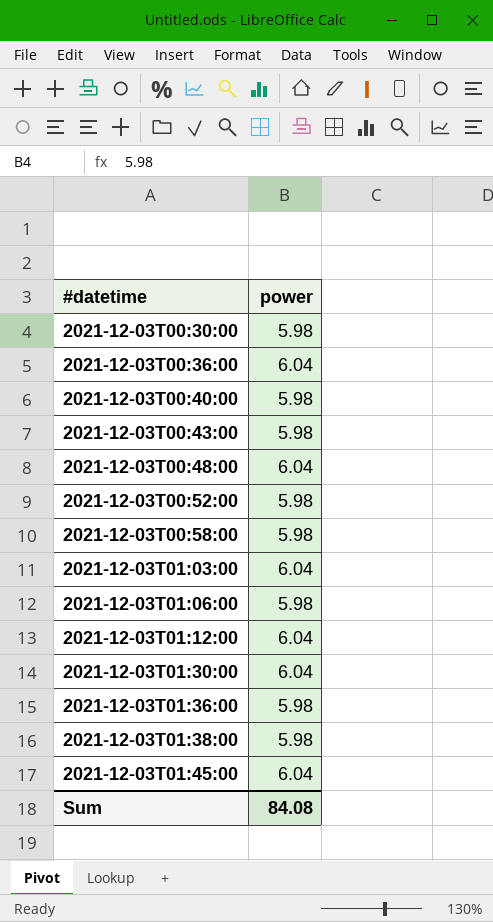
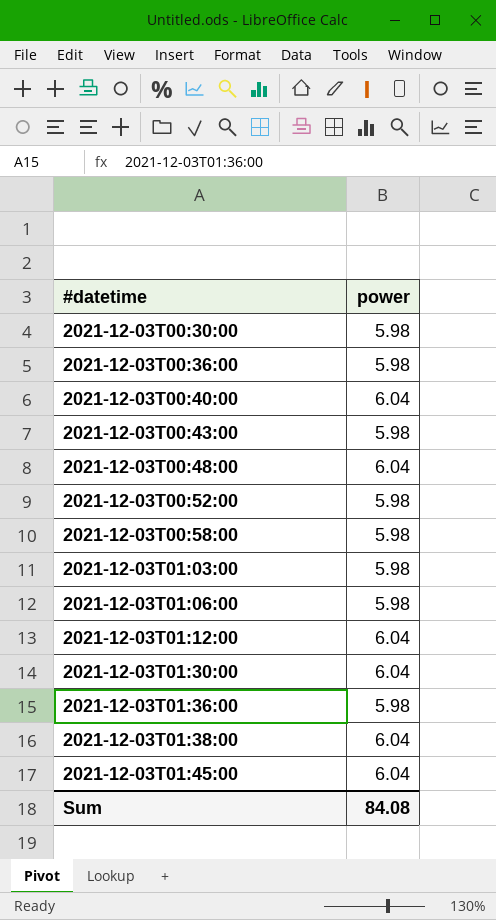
2021-12-03T00:36:00 | power: 6.04 -> 5.98
2021-12-03T00:40:00 | power: 5.98 -> 6.04
2021-12-03T01:03:00 | power: 6.04 -> 5.98
2021-12-03T01:38:00 | power: 5.98 -> 6.04

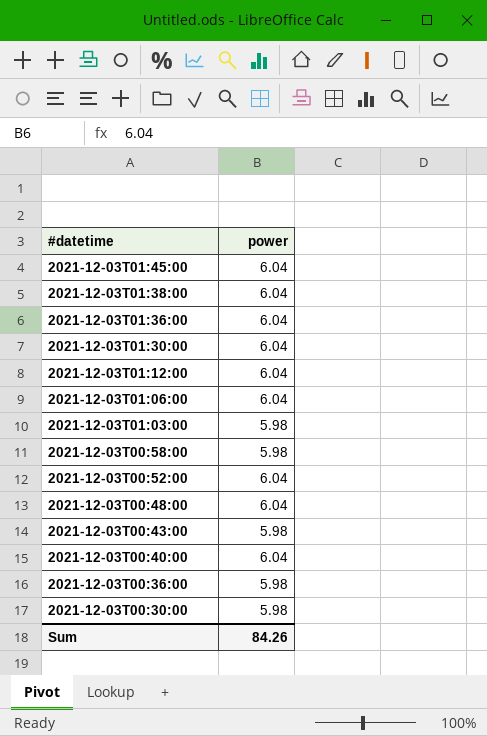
row order: #datetime ascending -> #datetime descending
2021-12-03T01:36:00 | power: 5.98 -> 6.04
2021-12-03T01:06:00 | power: 5.98 -> 6.04
2021-12-03T00:52:00 | power: 5.98 -> 6.04
Sum | power: 84.08 -> 84.26

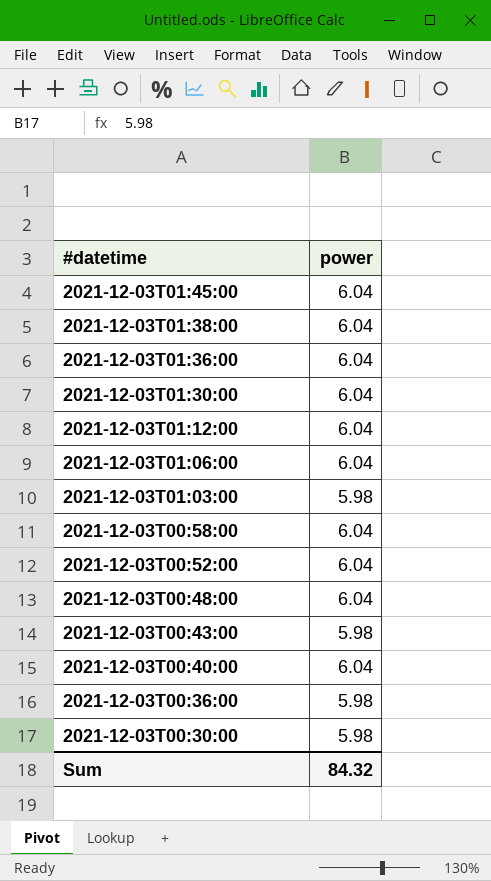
2021-12-03T00:58:00 | power: 5.98 -> 6.04
Sum | power: 84.26 -> 84.32

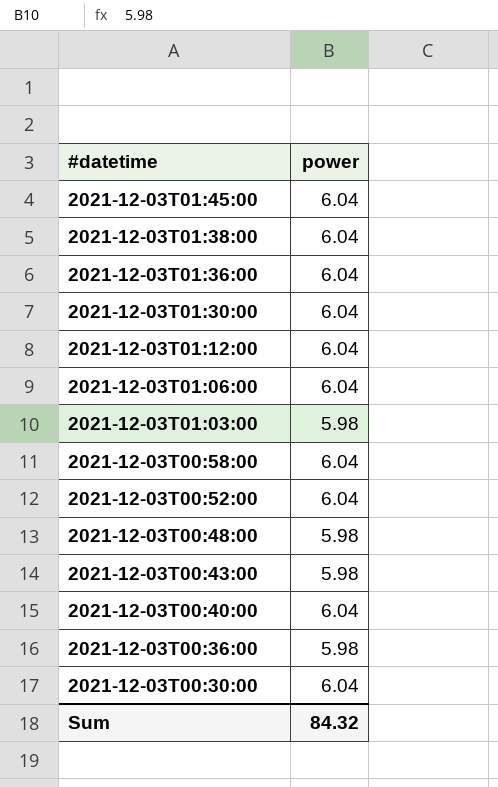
2021-12-03T00:48:00 | power: 6.04 -> 5.98
2021-12-03T00:30:00 | power: 5.98 -> 6.04

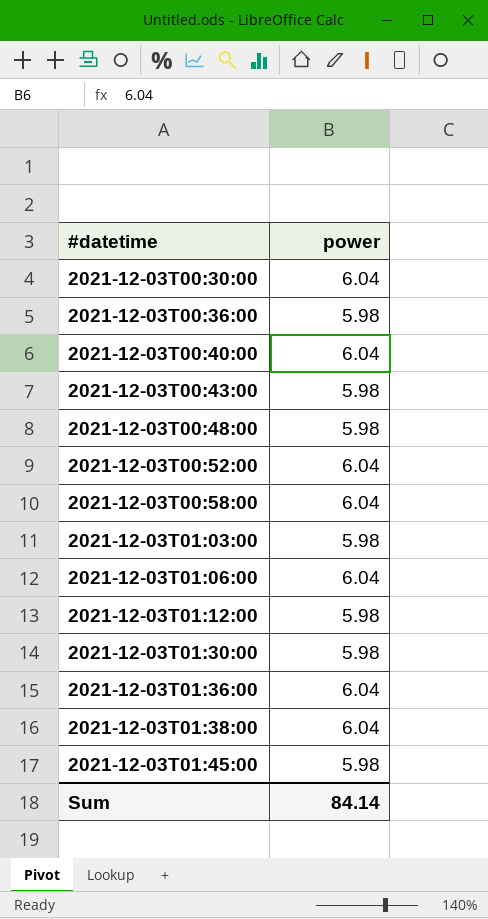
row order: #datetime descending -> #datetime ascending
2021-12-03T01:12:00 | power: 6.04 -> 5.98
2021-12-03T01:30:00 | power: 6.04 -> 5.98
2021-12-03T01:45:00 | power: 6.04 -> 5.98
Sum | power: 84.32 -> 84.14

